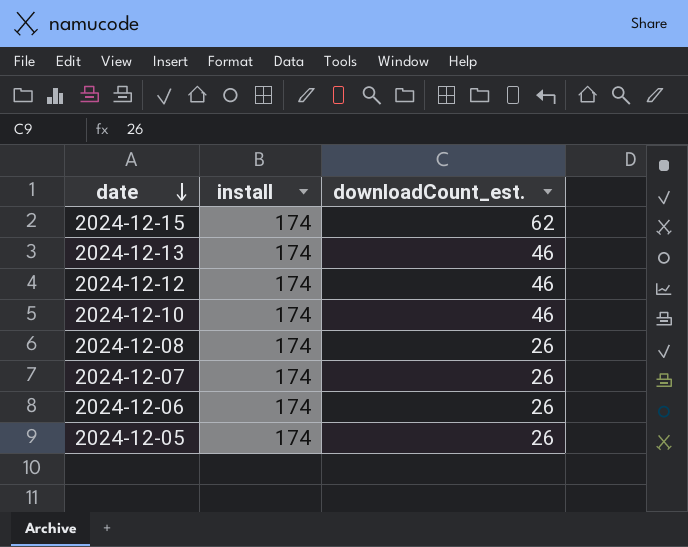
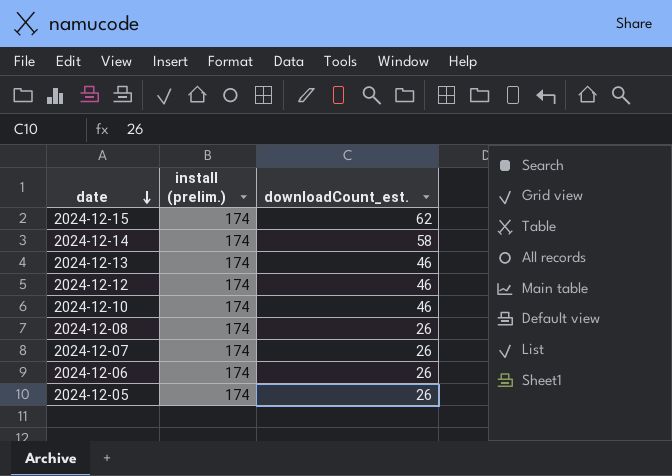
column name: install -> install (prelim.)
row 2024-12-14: none -> 174 | 58

